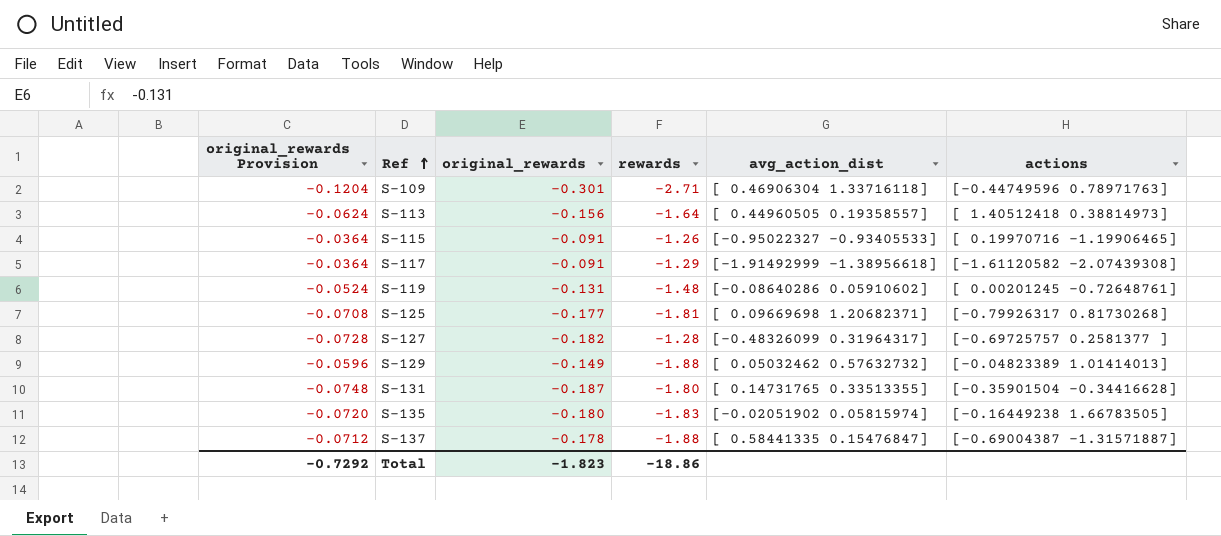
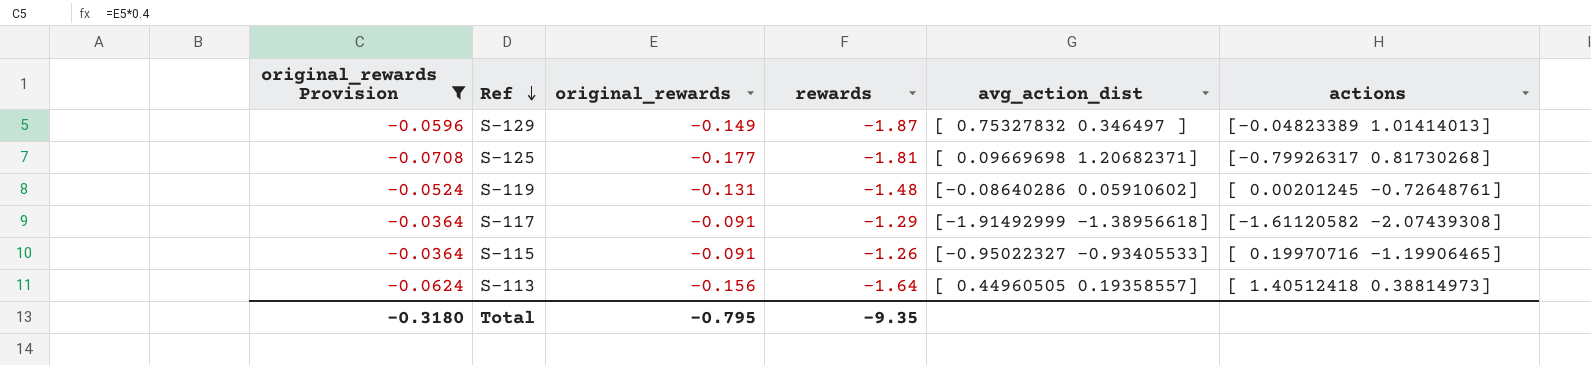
filter: none -> original_rewards Provision >= -0.0708
row order: Ref ascending -> Ref descending
S-129 | rewards: -1.88 -> -1.87
S-129 | avg_action_dist: [ 0.05032462 0.57632732] -> [ 0.75327832 0.346497 ]
Total | original_rewards Provision: -0.7292 -> -0.3180
Total | original_rewards: -1.823 -> -0.795
Total | rewards: -18.86 -> -9.35

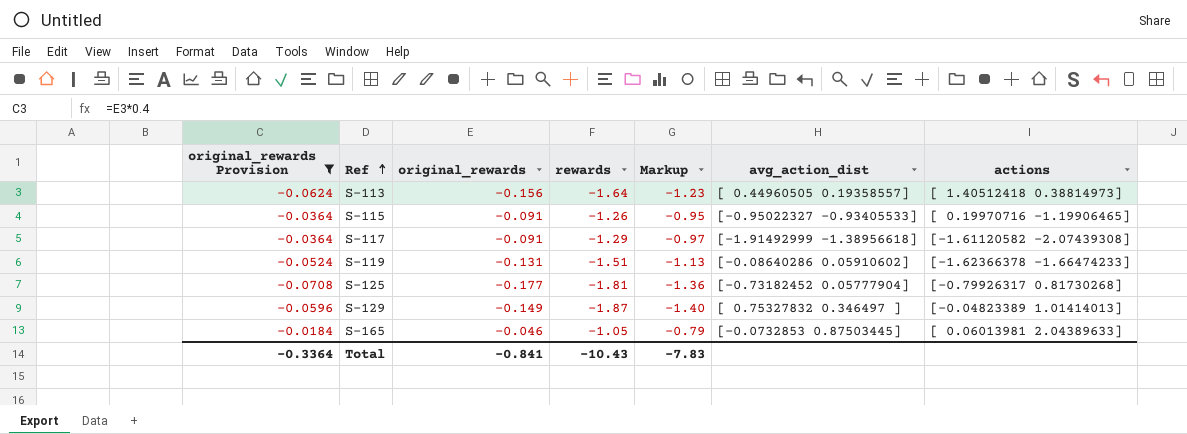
row order: Ref descending -> Ref ascending
column Markup | formula: none -> [rewards] * 0.75
S-119 | rewards: -1.48 -> -1.51
S-119 | actions: [ 0.00201245 -0.72648761] -> [-1.62366378 -1.66474233]
S-125 | avg_action_dist: [ 0.09669698 1.20682371] -> [-0.73182452 0.05777904]
row S-165: none -> -0.0184 | -0.046 | -1.05 | -0.79 | [-0.0732853 0.87503445] | [ 0.06013981 2.04389633]
Total | original_rewards Provision: -0.3180 -> -0.3364
Total | original_rewards: -0.795 -> -0.841
Total | rewards: -9.35 -> -10.43

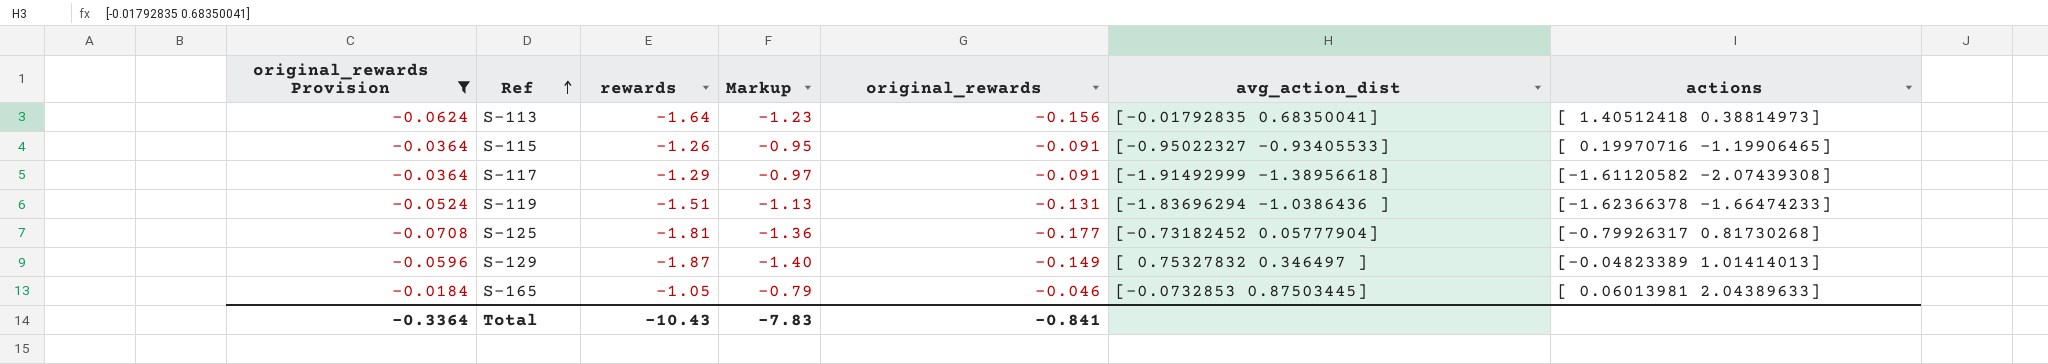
column original_rewards | position: 3 -> 5
S-113 | avg_action_dist: [ 0.44960505 0.19358557] -> [-0.01792835 0.68350041]
S-119 | avg_action_dist: [-0.08640286 0.05910602] -> [-1.83696294 -1.0386436 ]

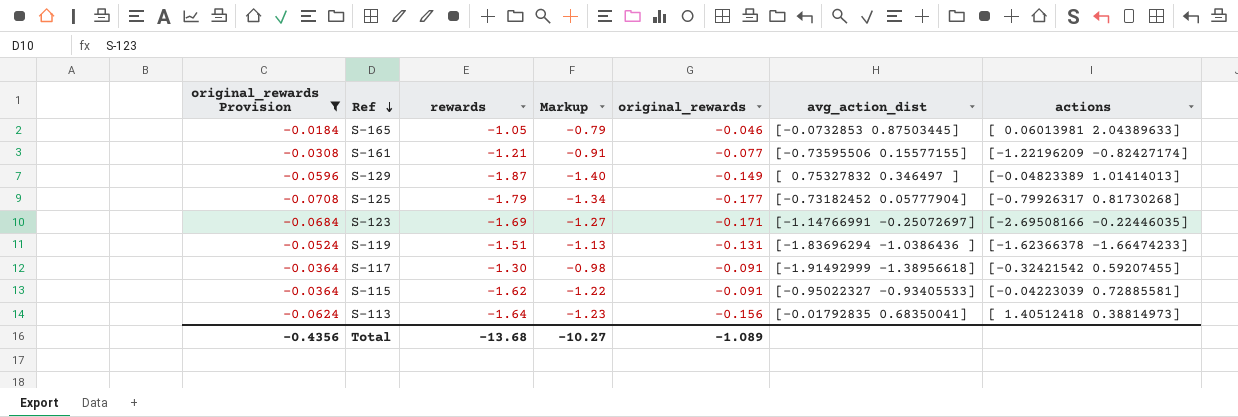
row order: Ref ascending -> Ref descending
row S-161: none -> -0.0308 | -1.21 | -0.91 | -0.077 | [-0.73595506 0.15577155] | [-1.22196209 -0.82427174]
S-125 | rewards: -1.81 -> -1.79
S-125 | Markup: -1.36 -> -1.34
row S-123: none -> -0.0684 | -1.69 | -1.27 | -0.171 | [-1.14766991 -0.25072697] | [-2.69508166 -0.22446035]
S-117 | rewards: -1.29 -> -1.30
S-117 | Markup: -0.97 -> -0.98
S-117 | actions: [-1.61120582 -2.07439308] -> [-0.32421542 0.59207455]
S-115 | rewards: -1.26 -> -1.62
S-115 | Markup: -0.95 -> -1.22
S-115 | actions: [ 0.19970716 -1.19906465] -> [-0.04223039 0.72885581]
Total | original_rewards Provision: -0.3364 -> -0.4356
Total | rewards: -10.43 -> -13.68
Total | Markup: -7.83 -> -10.27
Total | original_rewards: -0.841 -> -1.089

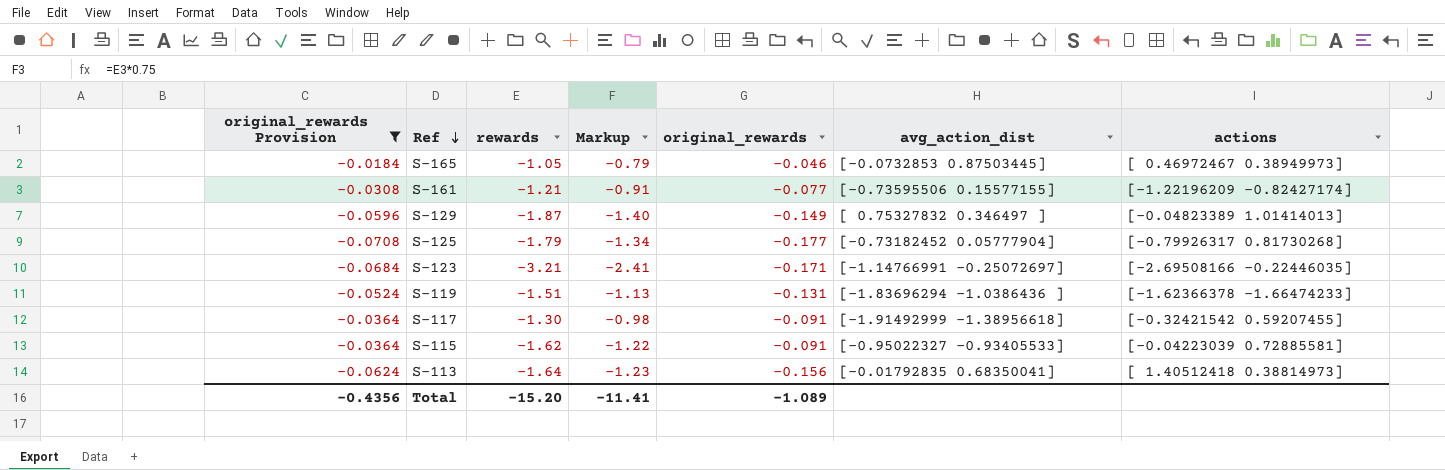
S-165 | actions: [ 0.06013981 2.04389633] -> [ 0.46972467 0.38949973]
S-123 | rewards: -1.69 -> -3.21
S-123 | Markup: -1.27 -> -2.41
Total | rewards: -13.68 -> -15.20
Total | Markup: -10.27 -> -11.41

